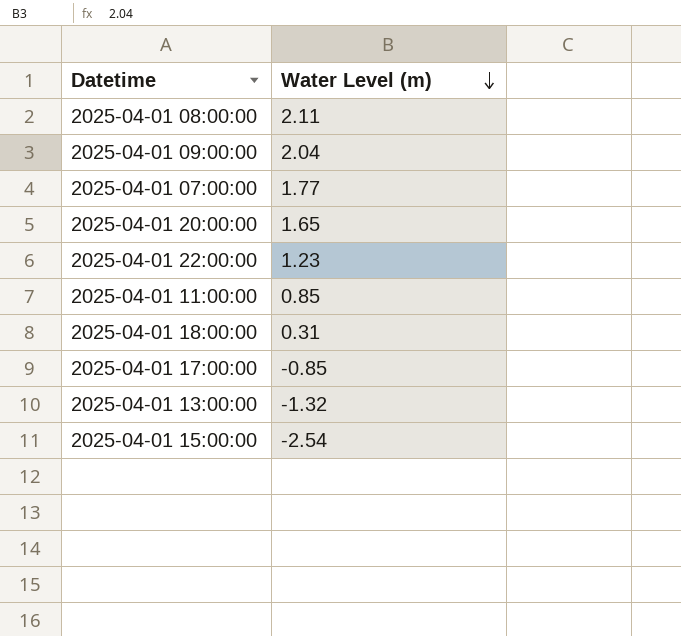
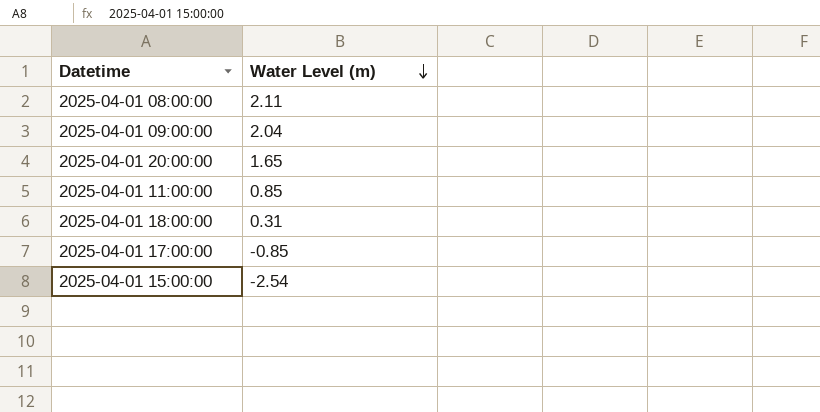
row 2025-04-01 07:00:00: 1.77 -> none
row 2025-04-01 22:00:00: 1.23 -> none
row 2025-04-01 13:00:00: -1.32 -> none

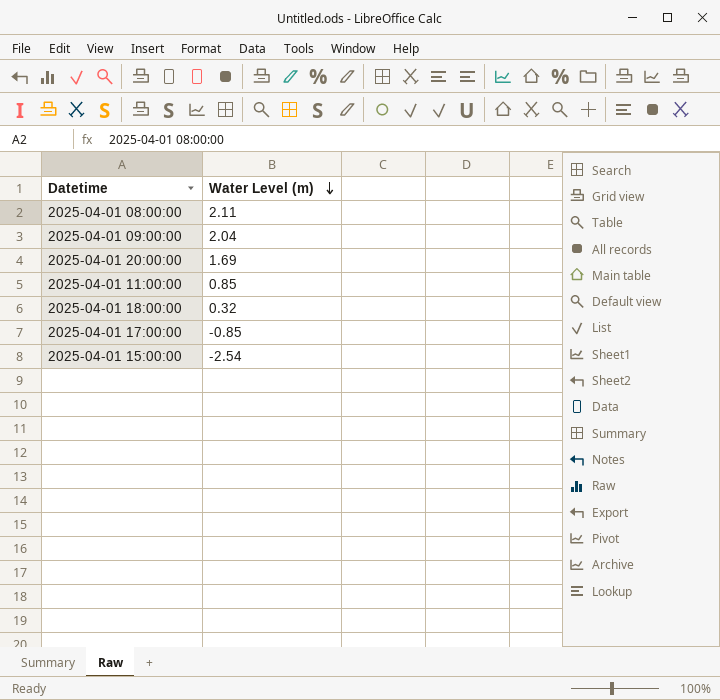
2025-04-01 20:00:00 | Water Level (m): 1.65 -> 1.69
2025-04-01 18:00:00 | Water Level (m): 0.31 -> 0.32

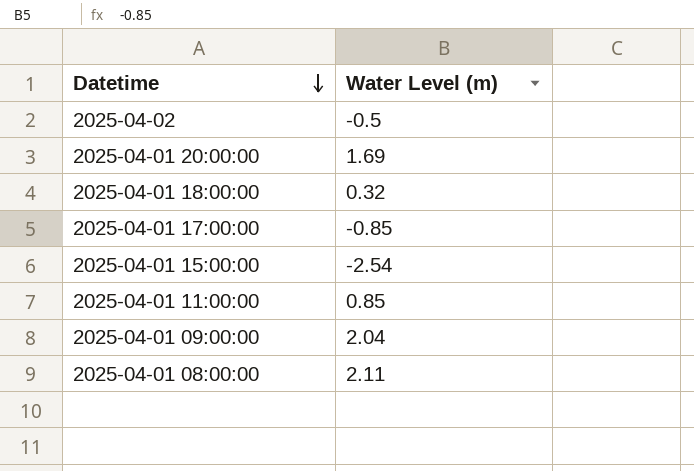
row order: Water Level (m) descending -> Datetime descending
row 2025-04-02: none -> -0.5

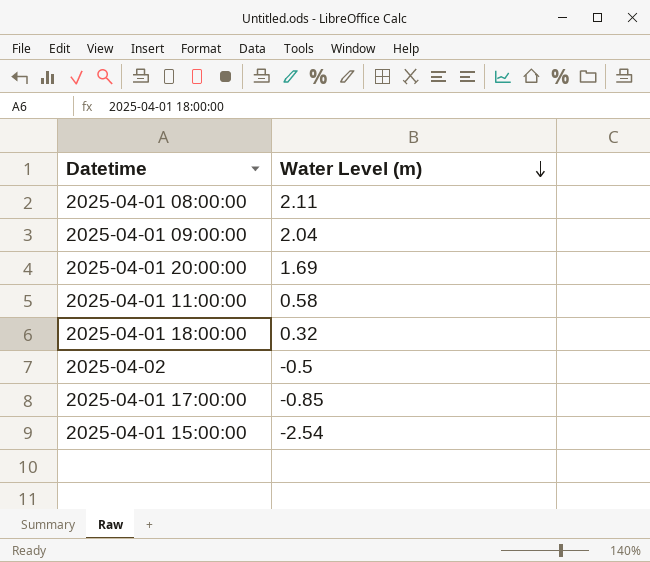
row order: Datetime descending -> Water Level (m) descending
2025-04-01 11:00:00 | Water Level (m): 0.85 -> 0.58

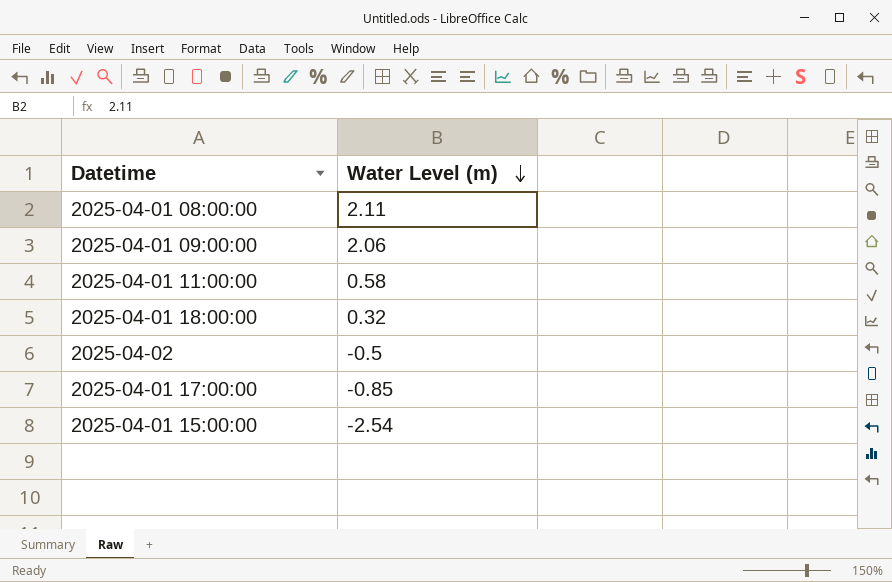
row 2025-04-01 20:00:00: 1.69 -> none
2025-04-01 09:00:00 | Water Level (m): 2.04 -> 2.06

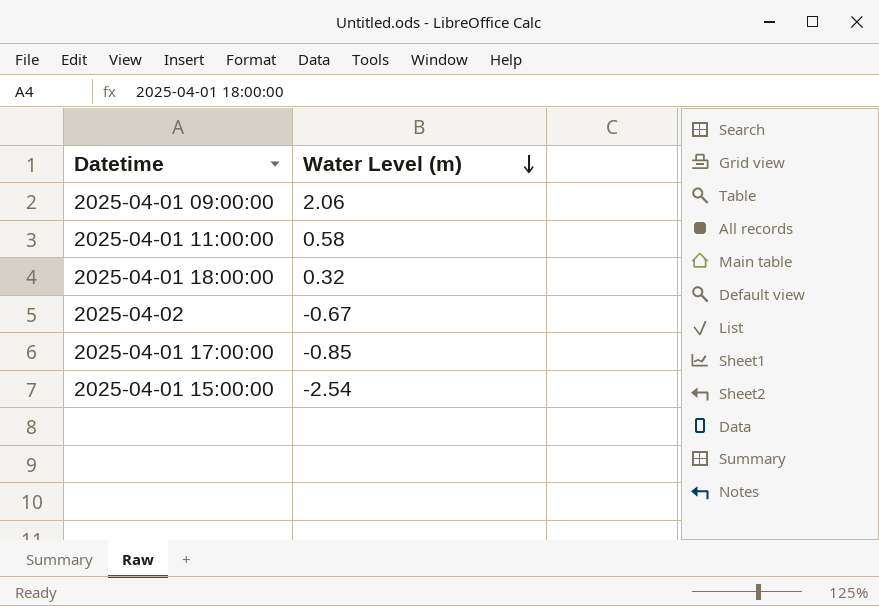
row 2025-04-01 08:00:00: 2.11 -> none
2025-04-02 | Water Level (m): -0.5 -> -0.67

